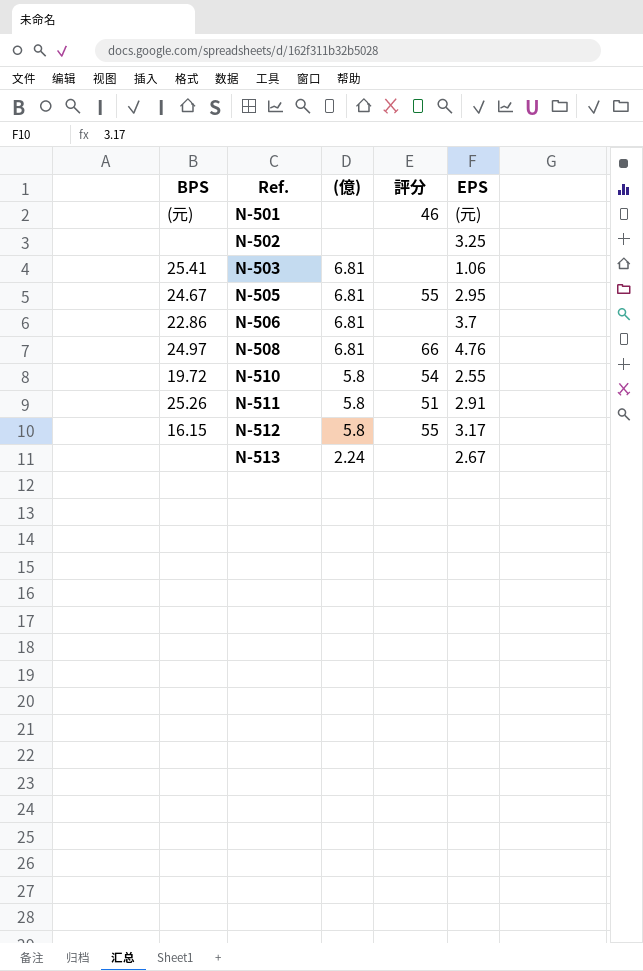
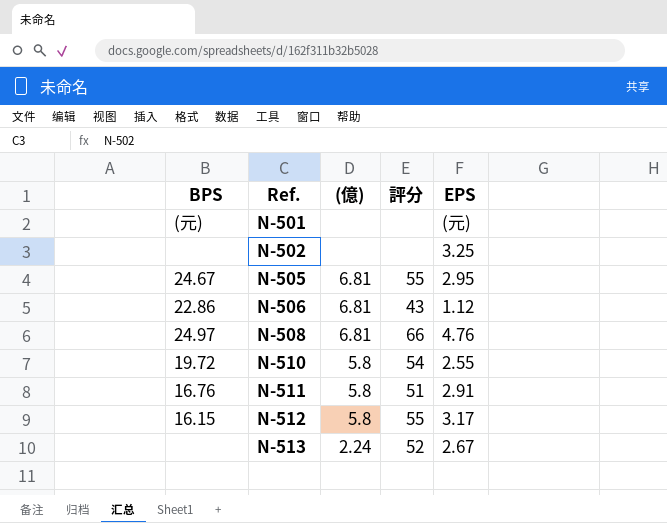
row N-503: 25.41 | 6.81 | none | 1.06 -> none
N-501 | 評分: 46 -> none
N-506 | 評分: none -> 43
N-506 | EPS: 3.7 -> 1.12
N-511 | BPS: 25.26 -> 16.76
N-513 | 評分: none -> 52

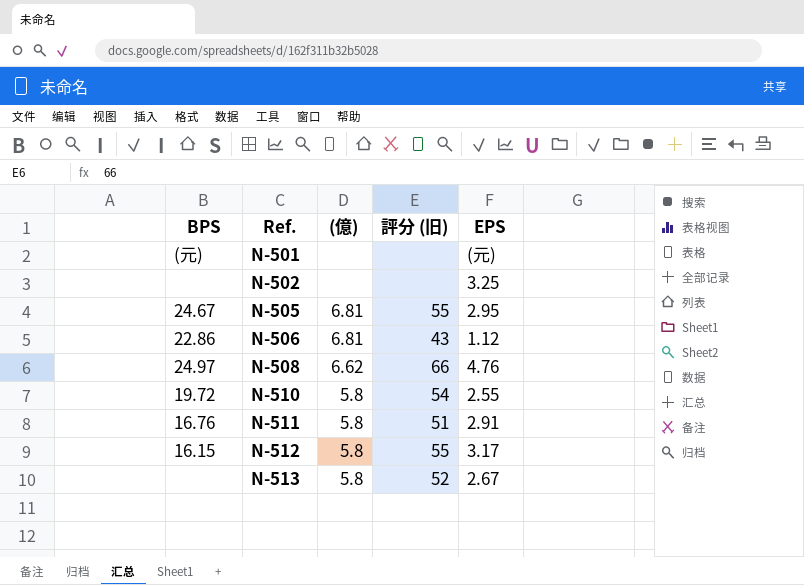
column name: 評分 -> 評分 (旧)
N-508 | (億): 6.81 -> 6.62
N-513 | (億): 2.24 -> 5.8

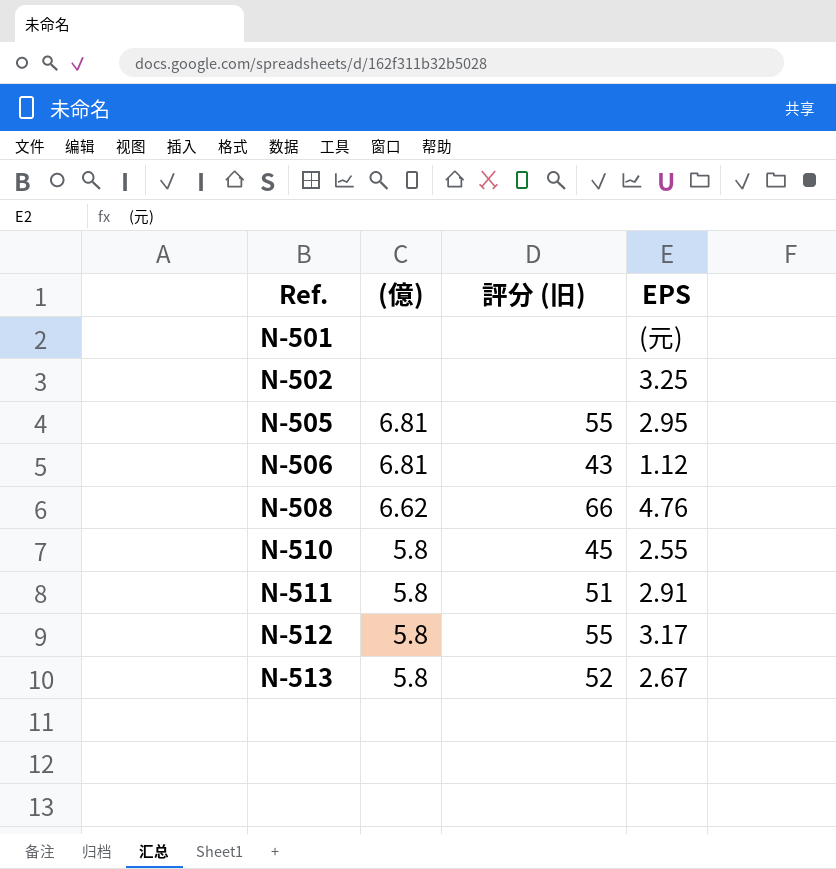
column BPS | position: 1 -> none
N-510 | 評分 (旧): 54 -> 45

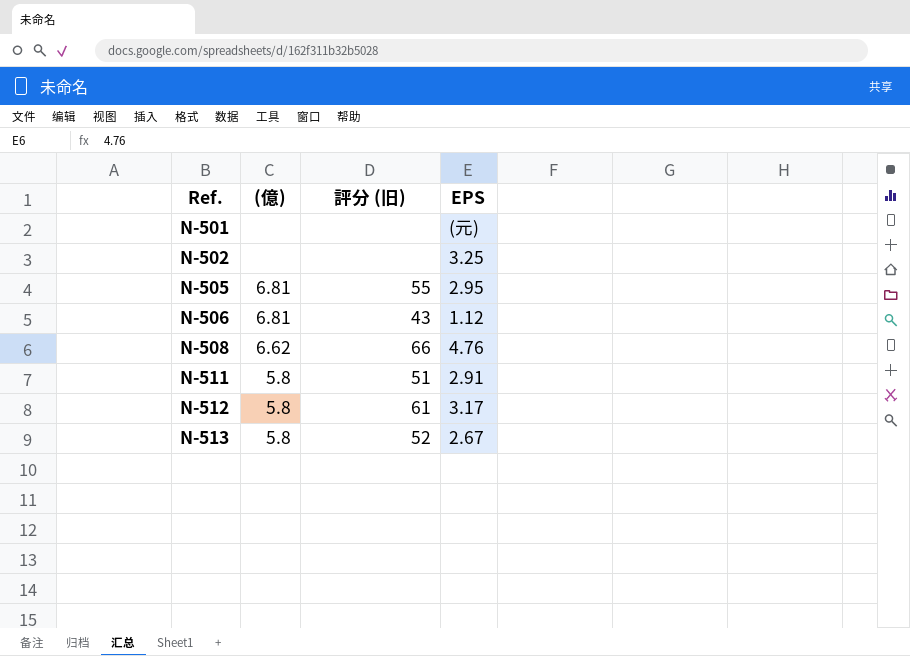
row N-510: 5.8 | 45 | 2.55 -> none
N-512 | 評分 (旧): 55 -> 61

